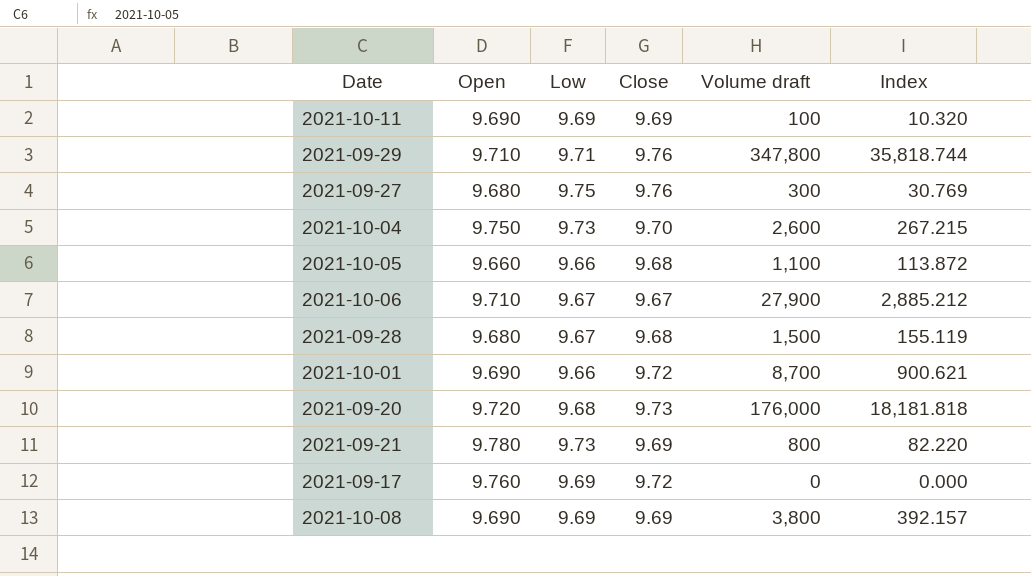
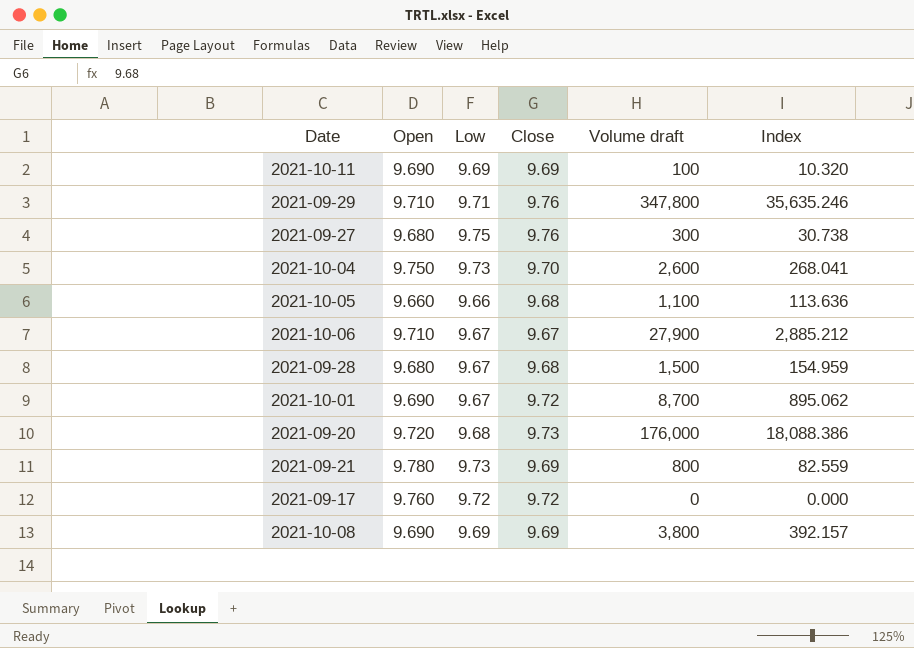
column Index | formula: [Volume draft] / [Low] -> [Volume draft] / [Close]
2021-10-01 | Low: 9.66 -> 9.67
2021-09-17 | Low: 9.69 -> 9.72

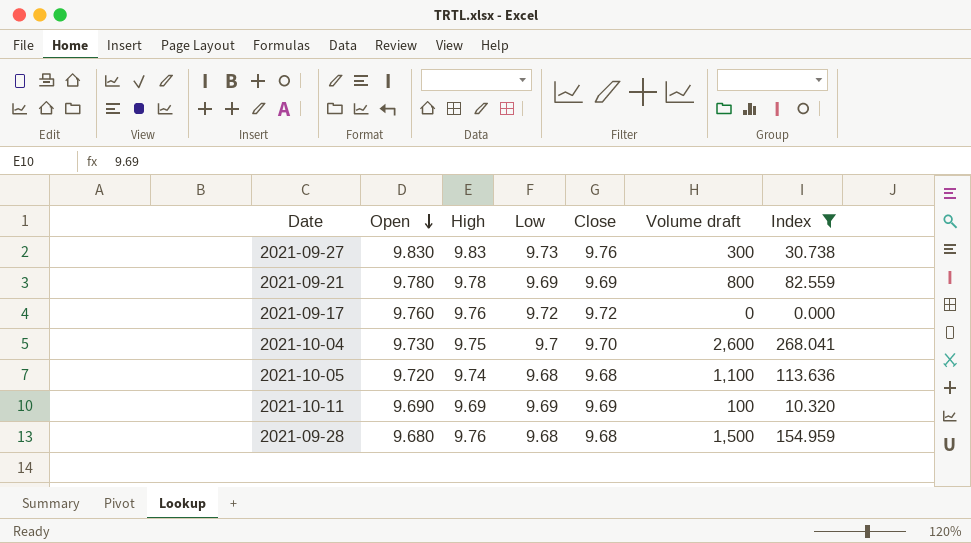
filter: none -> Index <= 268.041
row order: none -> Open descending
column High | position: none -> 3
2021-09-27 | Open: 9.680 -> 9.830
2021-09-27 | Low: 9.75 -> 9.73
2021-09-21 | Low: 9.73 -> 9.69
2021-10-04 | Open: 9.750 -> 9.730
2021-10-04 | Low: 9.73 -> 9.7
2021-10-05 | Open: 9.660 -> 9.720
2021-10-05 | Low: 9.66 -> 9.68
2021-09-28 | Low: 9.67 -> 9.68

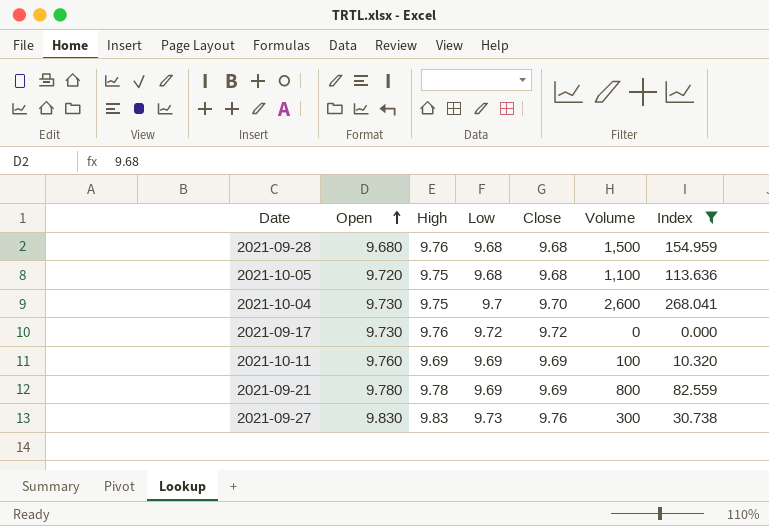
row order: Open descending -> Open ascending
column name: Volume draft -> Volume
2021-10-05 | High: 9.74 -> 9.75
2021-09-17 | Open: 9.760 -> 9.730
2021-10-11 | Open: 9.690 -> 9.760

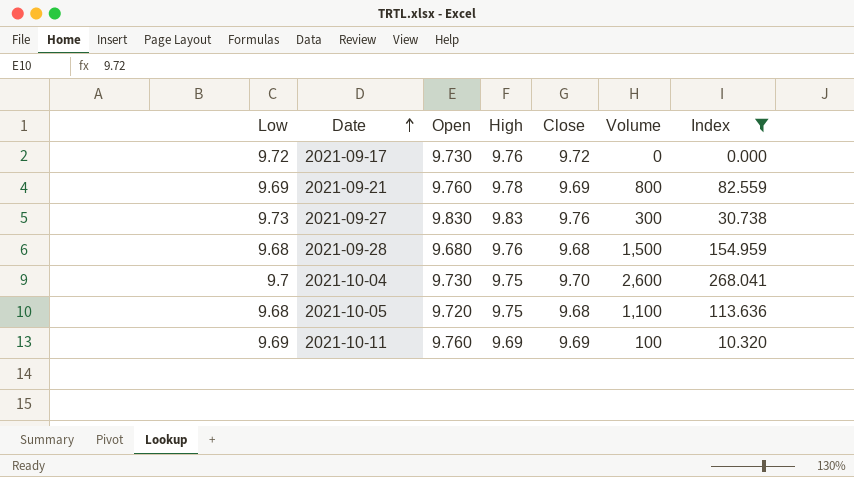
row order: Open ascending -> Date ascending
column Low | position: 4 -> 1
2021-09-21 | Open: 9.780 -> 9.760

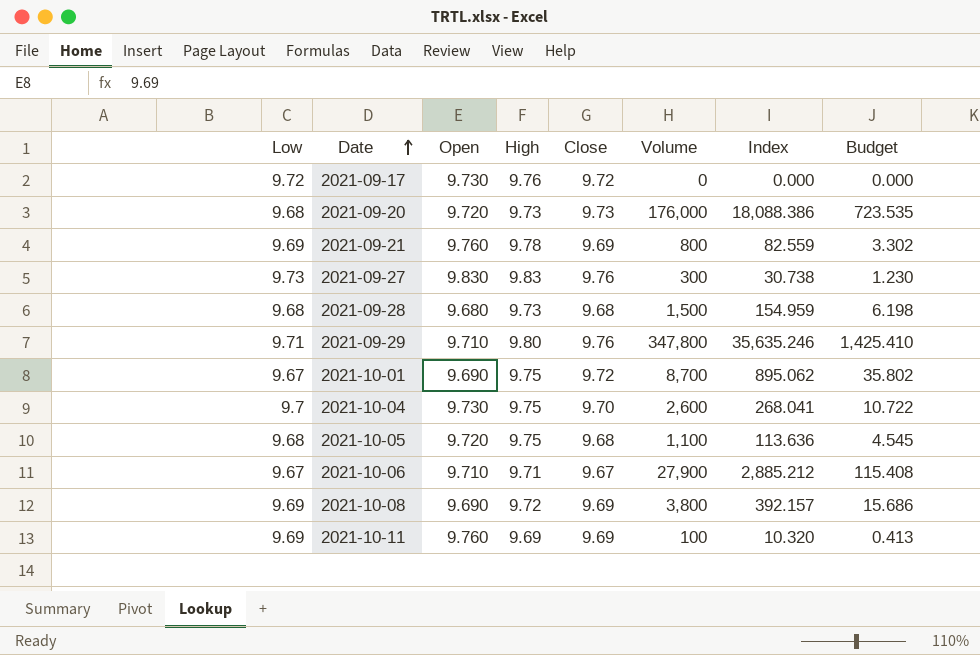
filter: Index <= 268.041 -> none
column Budget | formula: none -> [Index] * 0.04
2021-09-28 | High: 9.76 -> 9.73

